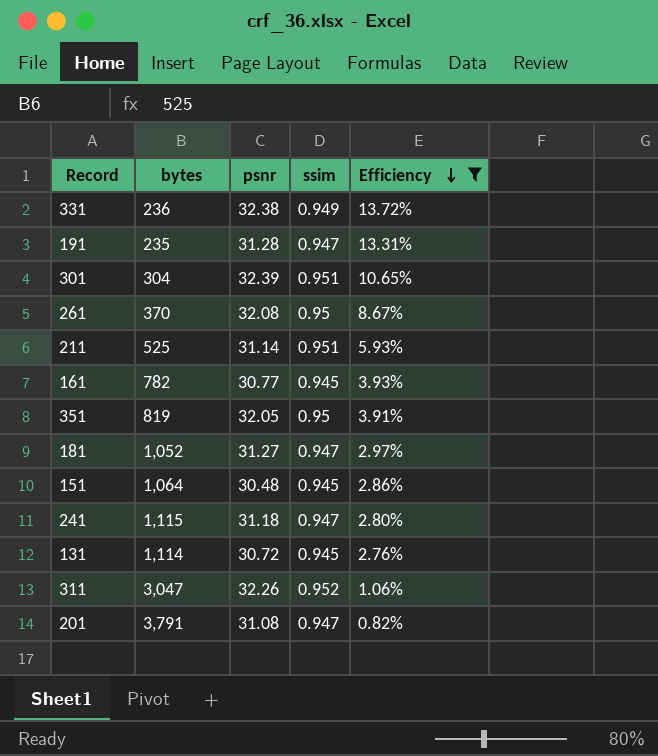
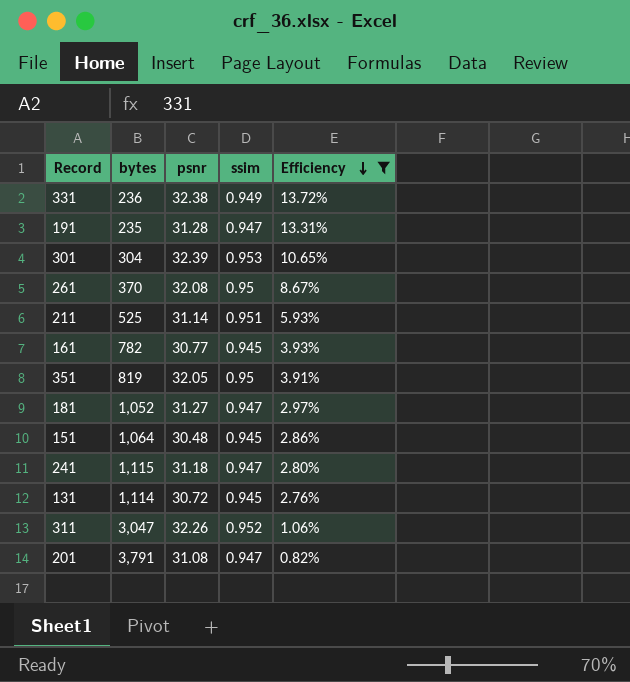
301 | ssim: 0.951 -> 0.953

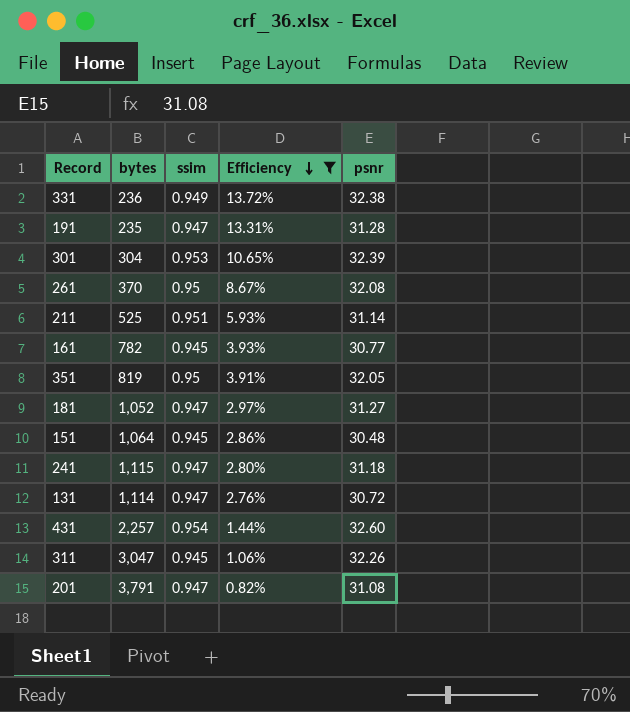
column psnr | position: 3 -> 5
131 | ssim: 0.945 -> 0.947
row 431: none -> 2,257 | 0.954 | 1.44% | 32.60
311 | ssim: 0.952 -> 0.945

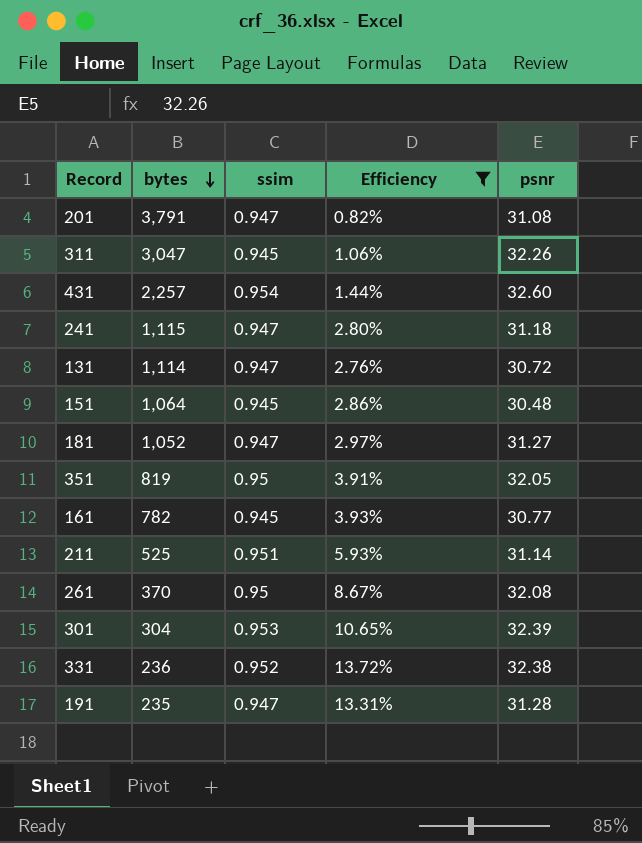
row order: Efficiency descending -> bytes descending
331 | ssim: 0.949 -> 0.952

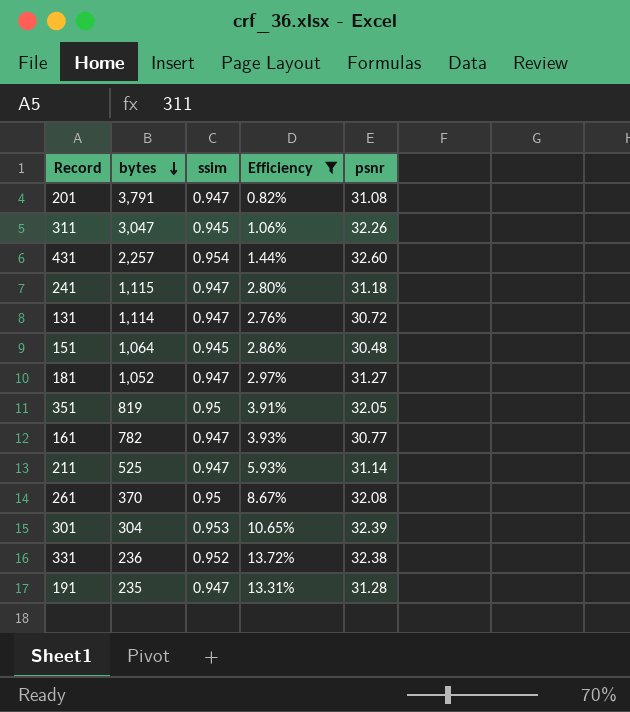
161 | ssim: 0.945 -> 0.947
211 | ssim: 0.951 -> 0.947

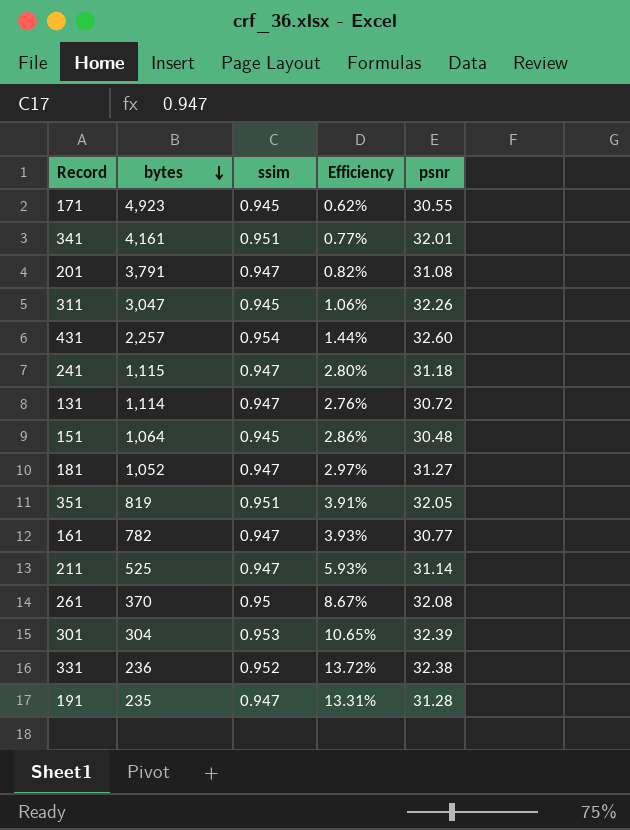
filter: Efficiency >= 0.82% -> none
351 | ssim: 0.95 -> 0.951

